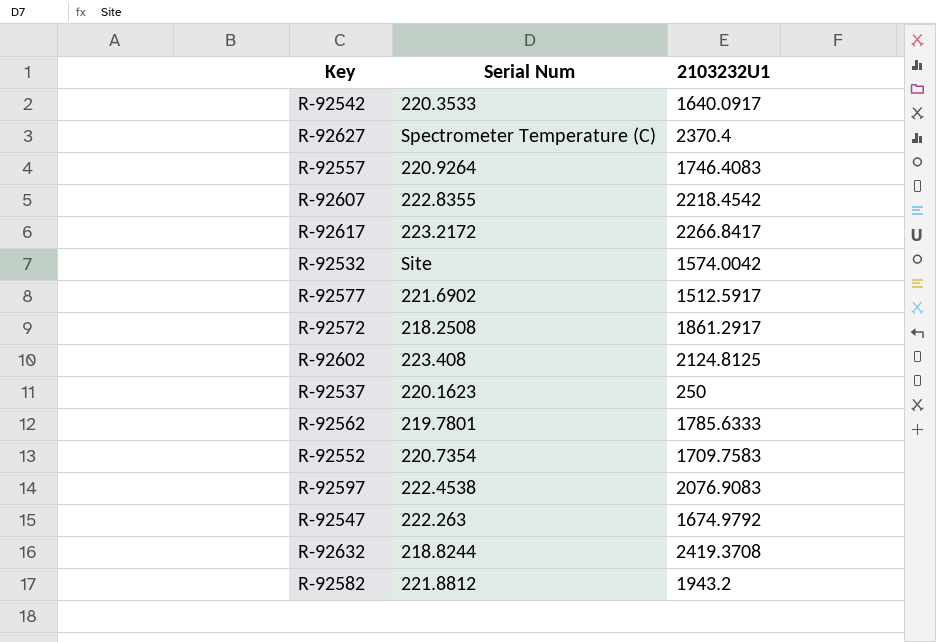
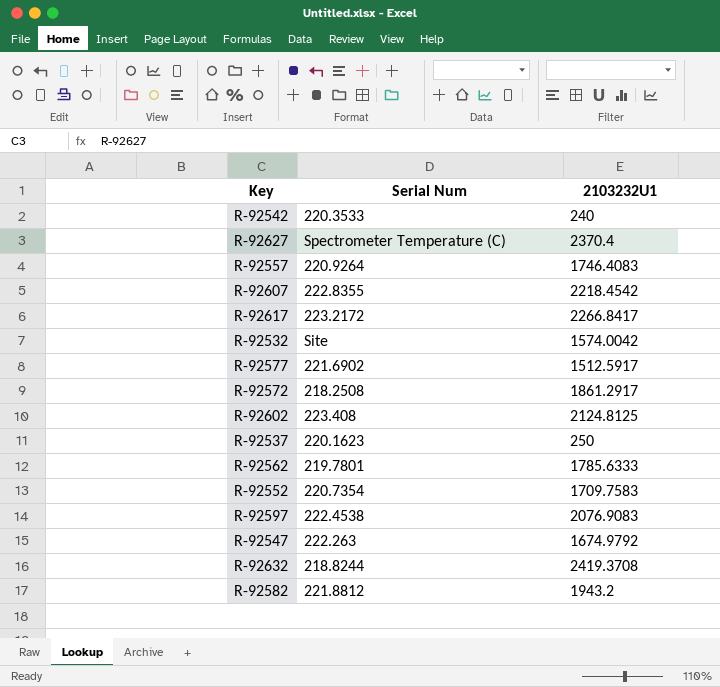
R-92542 | 2103232U1: 1640.0917 -> 240

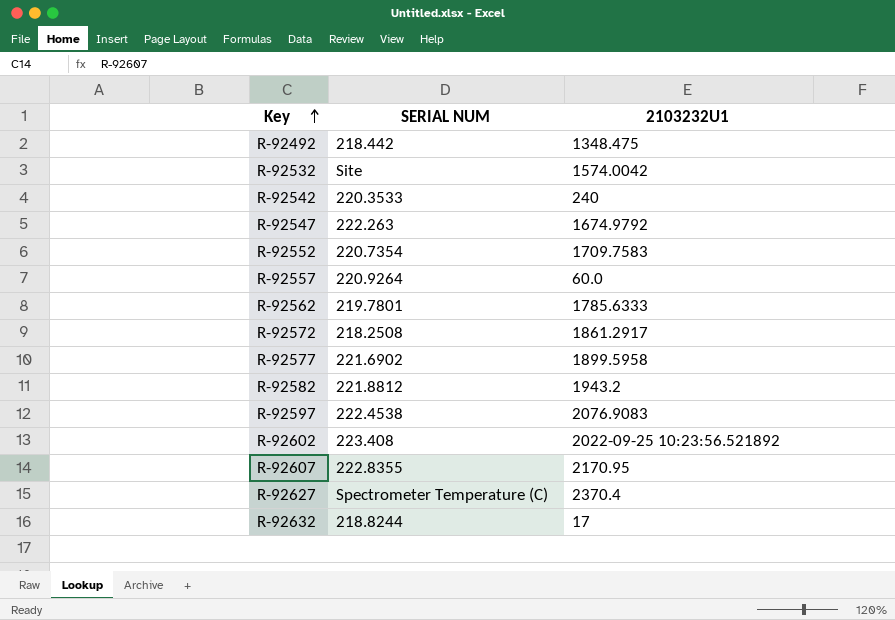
row order: none -> Key ascending
column name: Serial Num -> SERIAL NUM
row R-92617: 223.2172 | 2266.8417 -> none
row R-92537: 220.1623 | 250 -> none
row R-92492: none -> 218.442 | 1348.475
R-92557 | 2103232U1: 1746.4083 -> 60.0
R-92577 | 2103232U1: 1512.5917 -> 1899.5958
R-92602 | 2103232U1: 2124.8125 -> 2022-09-25 10:23:56.521892
R-92607 | 2103232U1: 2218.4542 -> 2170.95
R-92632 | 2103232U1: 2419.3708 -> 17

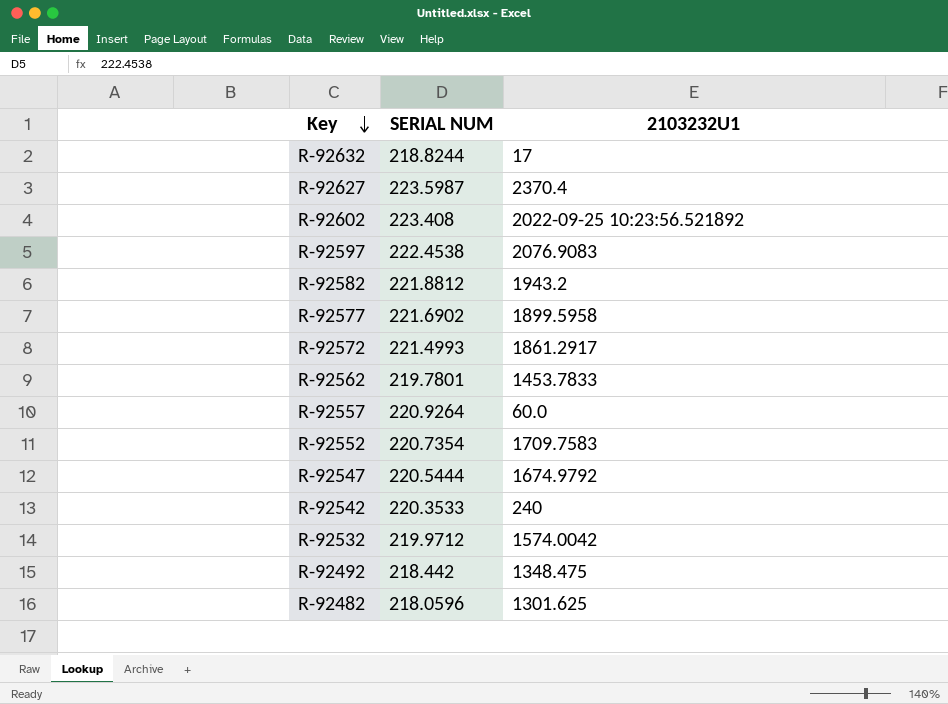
row order: Key ascending -> Key descending
row R-92607: 222.8355 | 2170.95 -> none
R-92627 | SERIAL NUM: Spectrometer Temperature (C) -> 223.5987
R-92572 | SERIAL NUM: 218.2508 -> 221.4993
R-92562 | 2103232U1: 1785.6333 -> 1453.7833
R-92547 | SERIAL NUM: 222.263 -> 220.5444
R-92532 | SERIAL NUM: Site -> 219.9712
row R-92482: none -> 218.0596 | 1301.625

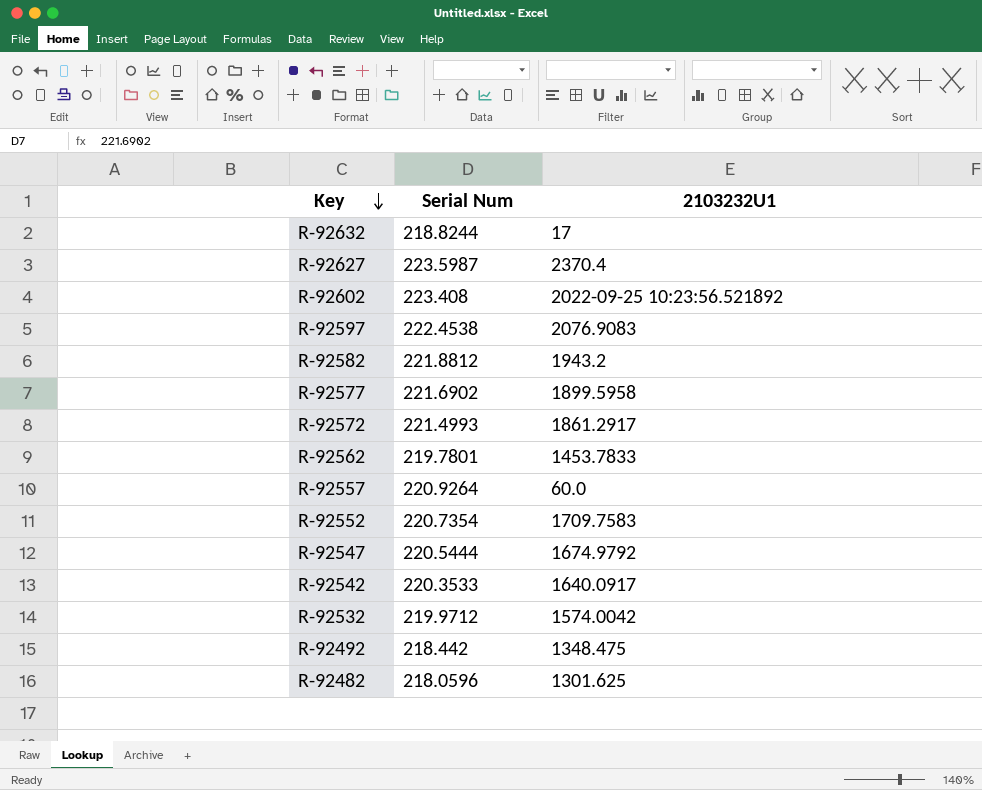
column name: SERIAL NUM -> Serial Num
R-92542 | 2103232U1: 240 -> 1640.0917

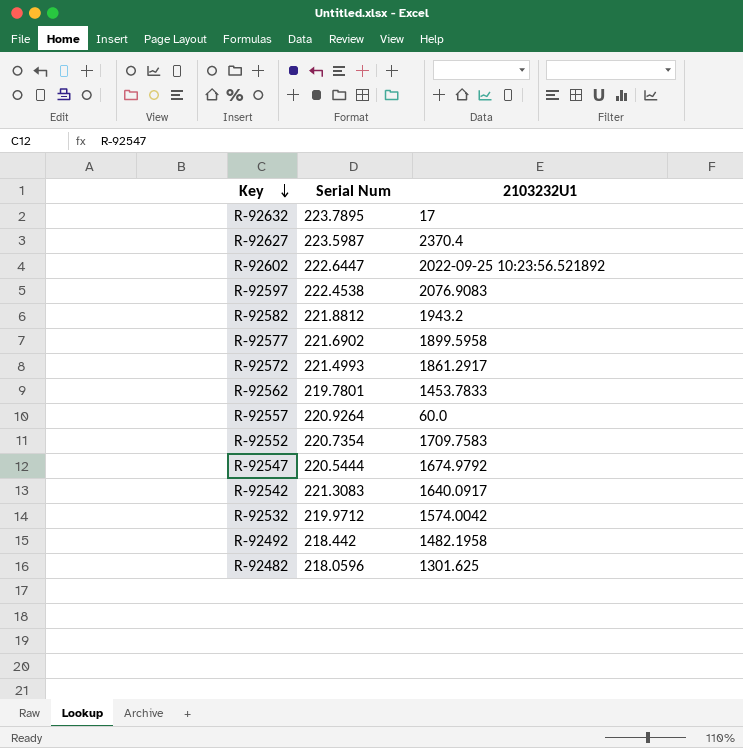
R-92632 | Serial Num: 218.8244 -> 223.7895
R-92602 | Serial Num: 223.408 -> 222.6447
R-92542 | Serial Num: 220.3533 -> 221.3083
R-92492 | 2103232U1: 1348.475 -> 1482.1958

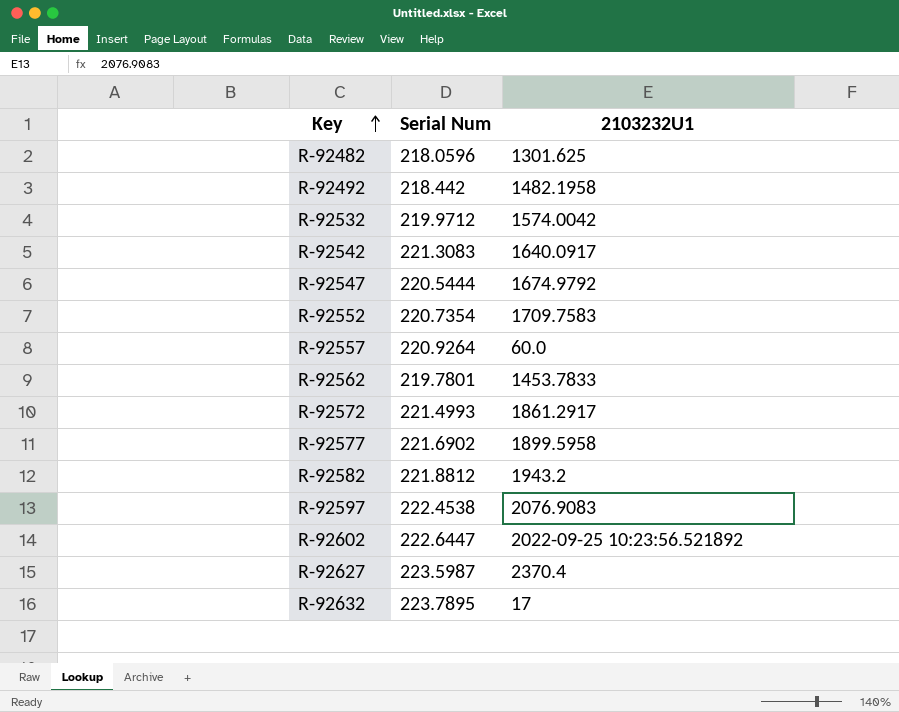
row order: Key descending -> Key ascending

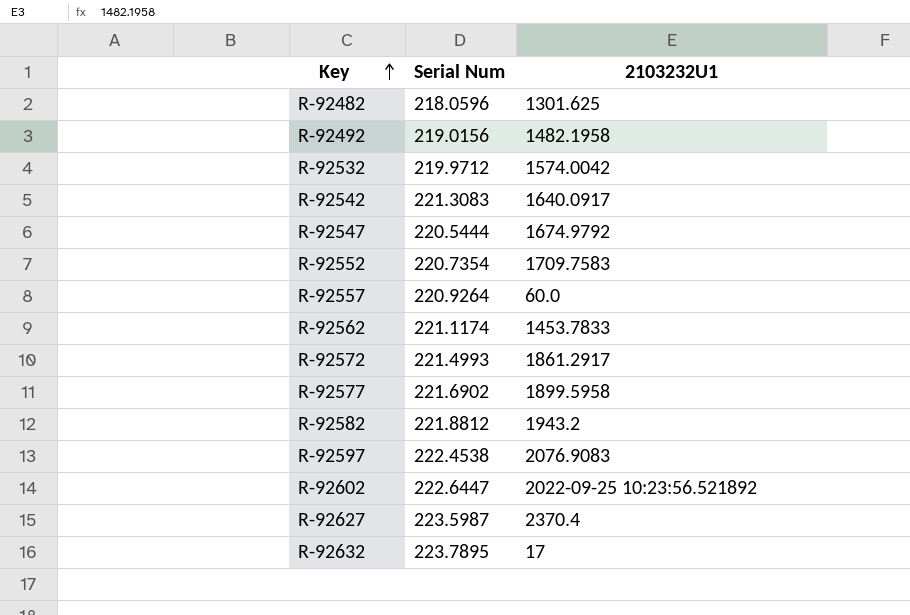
R-92492 | Serial Num: 218.442 -> 219.0156
R-92562 | Serial Num: 219.7801 -> 221.1174

